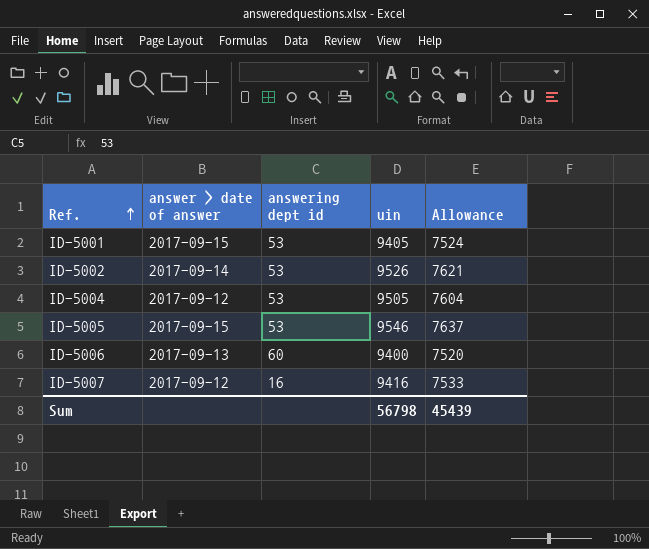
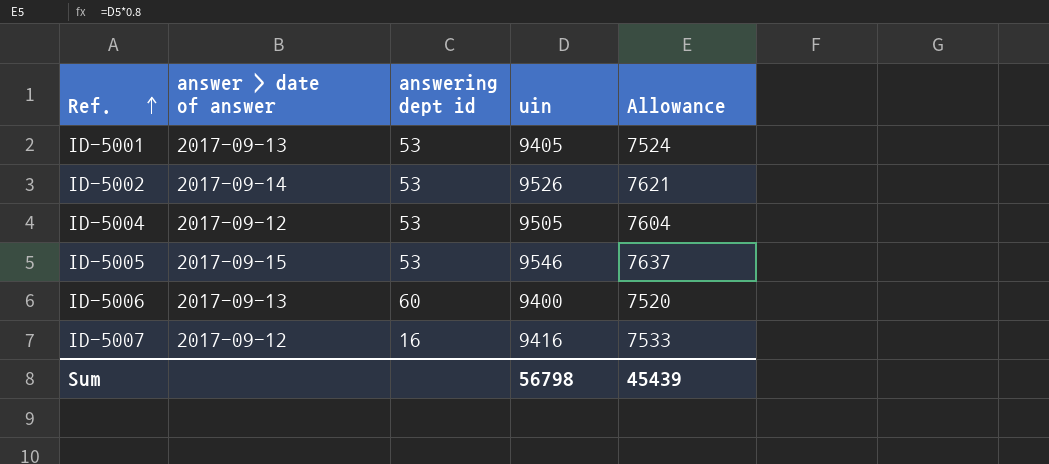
ID-5001 | answer > date of answer: 2017-09-15 -> 2017-09-13

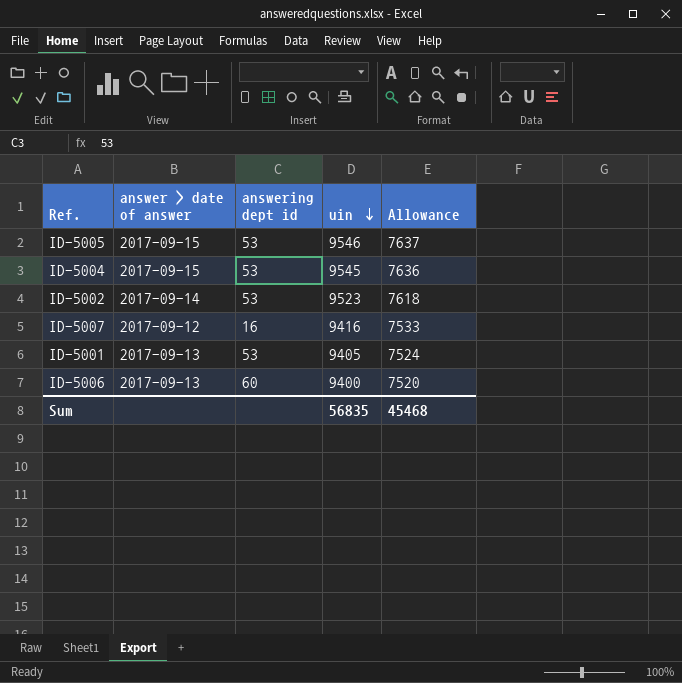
row order: Ref. ascending -> uin descending
ID-5004 | answer > date of answer: 2017-09-12 -> 2017-09-15
ID-5004 | uin: 9505 -> 9545
ID-5004 | Allowance: 7604 -> 7636
ID-5002 | uin: 9526 -> 9523
ID-5002 | Allowance: 7621 -> 7618
Sum | uin: 56798 -> 56835
Sum | Allowance: 45439 -> 45468

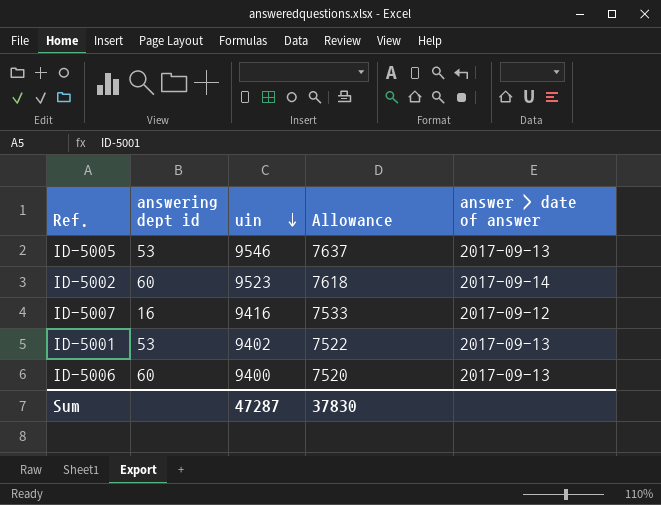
column answer > date of answer | position: 2 -> 5
row ID-5004: 2017-09-15 | 53 | 9545 | 7636 -> none
ID-5005 | answer > date of answer: 2017-09-15 -> 2017-09-13
ID-5002 | answering dept id: 53 -> 60
ID-5001 | uin: 9405 -> 9402
ID-5001 | Allowance: 7524 -> 7522
Sum | uin: 56835 -> 47287
Sum | Allowance: 45468 -> 37830

